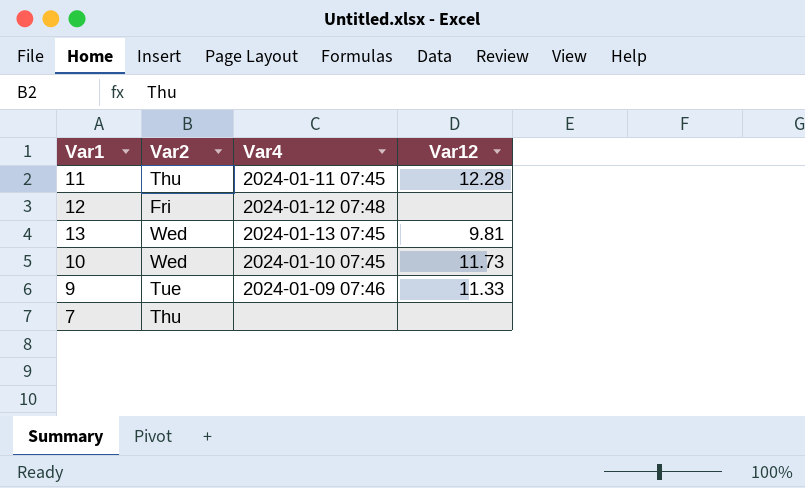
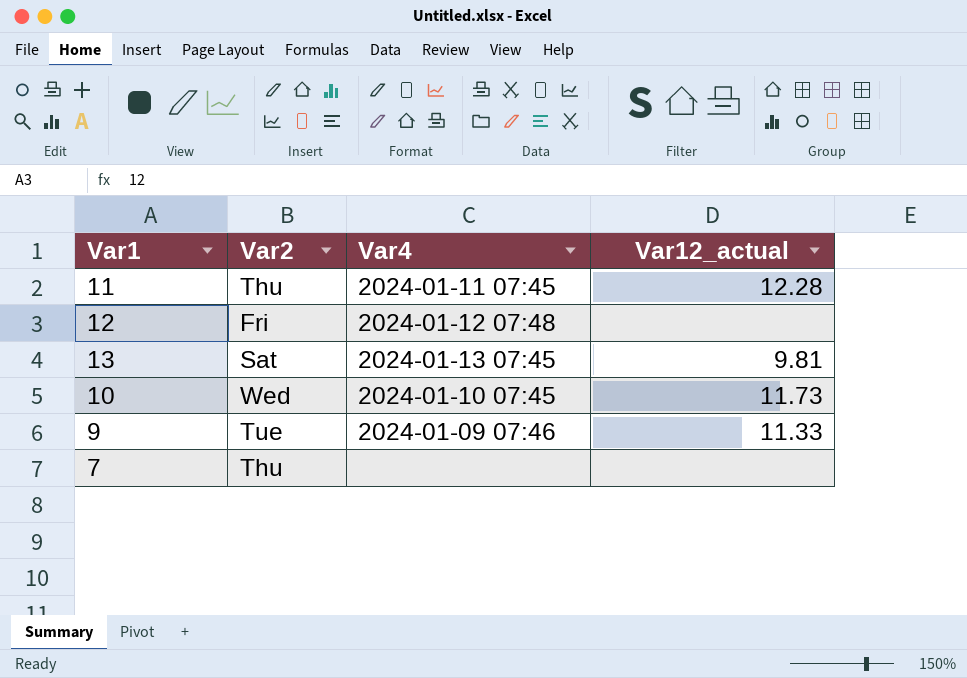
column name: Var12 -> Var12_actual
13 | Var2: Wed -> Sat

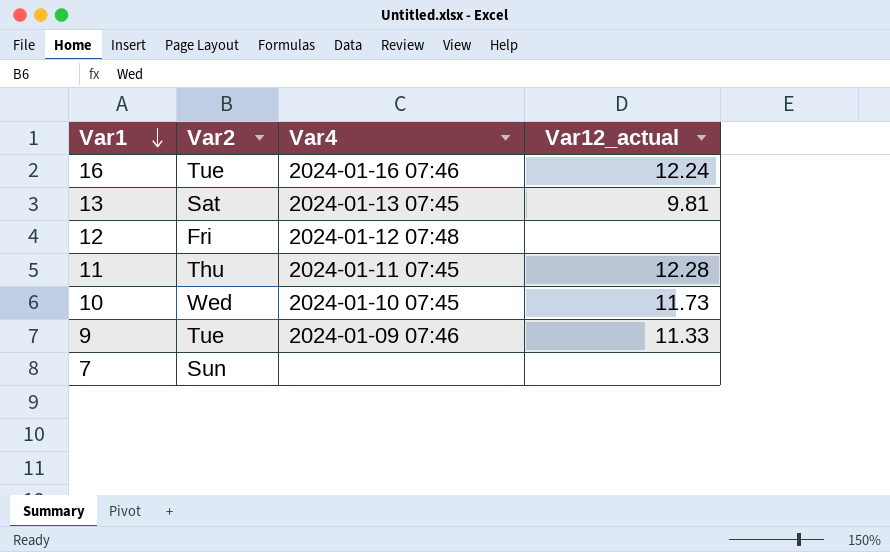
row order: none -> Var1 descending
row 16: none -> Tue | 2024-01-16 07:46 | 12.24
7 | Var2: Thu -> Sun

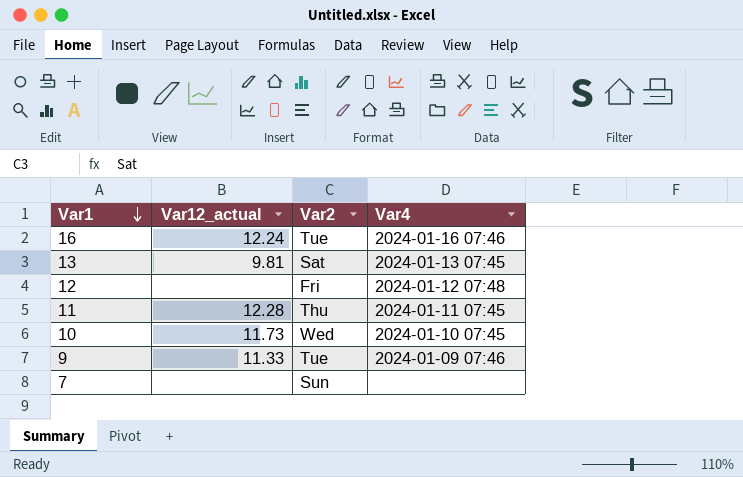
column Var12_actual | position: 4 -> 2

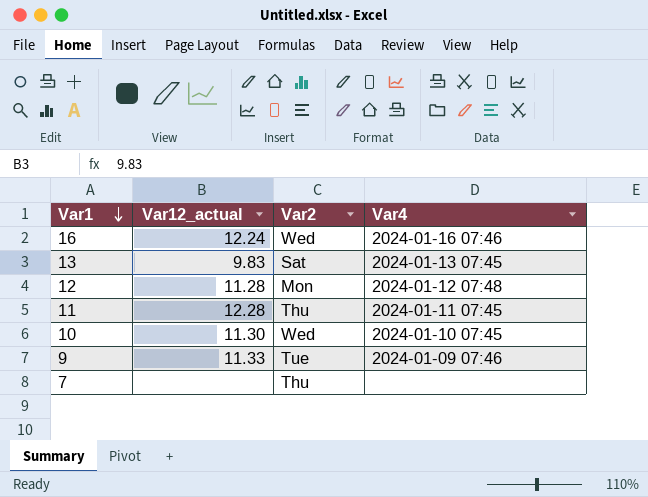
16 | Var2: Tue -> Wed
13 | Var12_actual: 9.81 -> 9.83
12 | Var12_actual: none -> 11.28
12 | Var2: Fri -> Mon
10 | Var12_actual: 11.73 -> 11.30
7 | Var2: Sun -> Thu

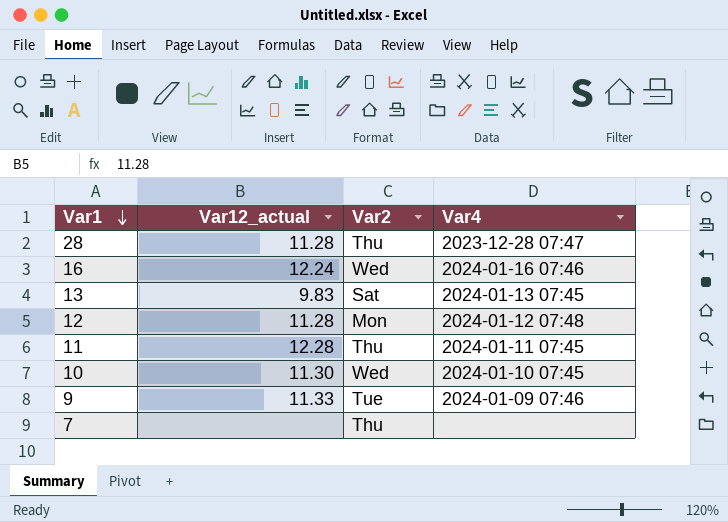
row 28: none -> 11.28 | Thu | 2023-12-28 07:47

